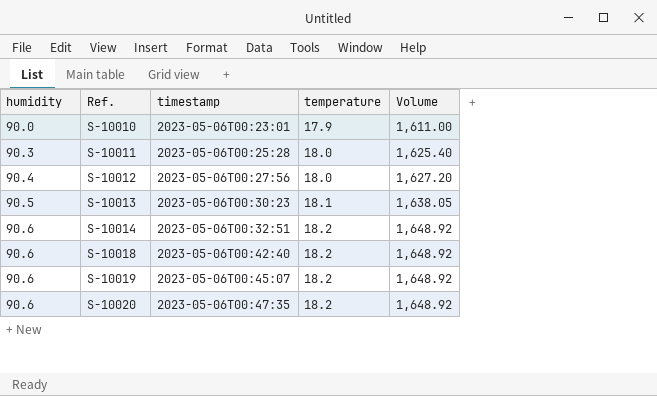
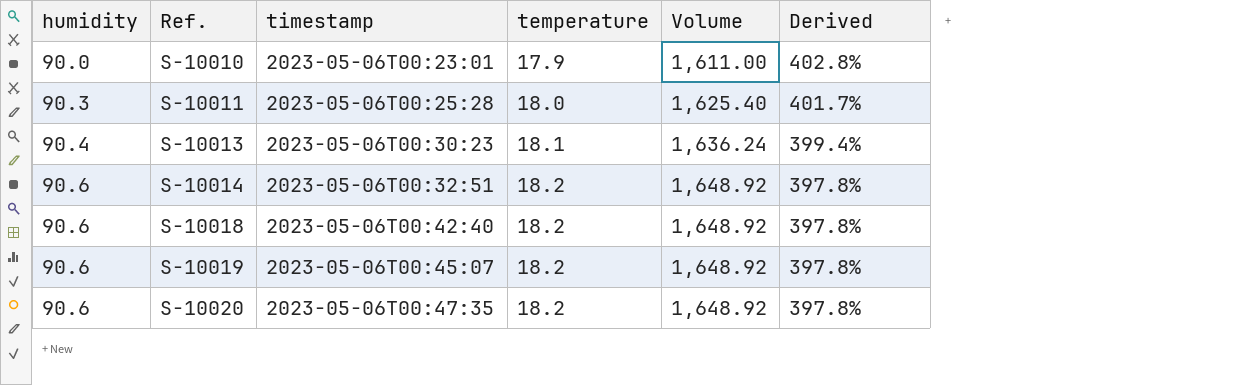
column Derived | formula: none -> ([humidity] - [temperature]) / [temperature]
row S-10012: 90.4 | 2023-05-06T00:27:56 | 18.0 | 1,627.20 -> none
S-10013 | humidity: 90.5 -> 90.4
S-10013 | Volume: 1,638.05 -> 1,636.24

